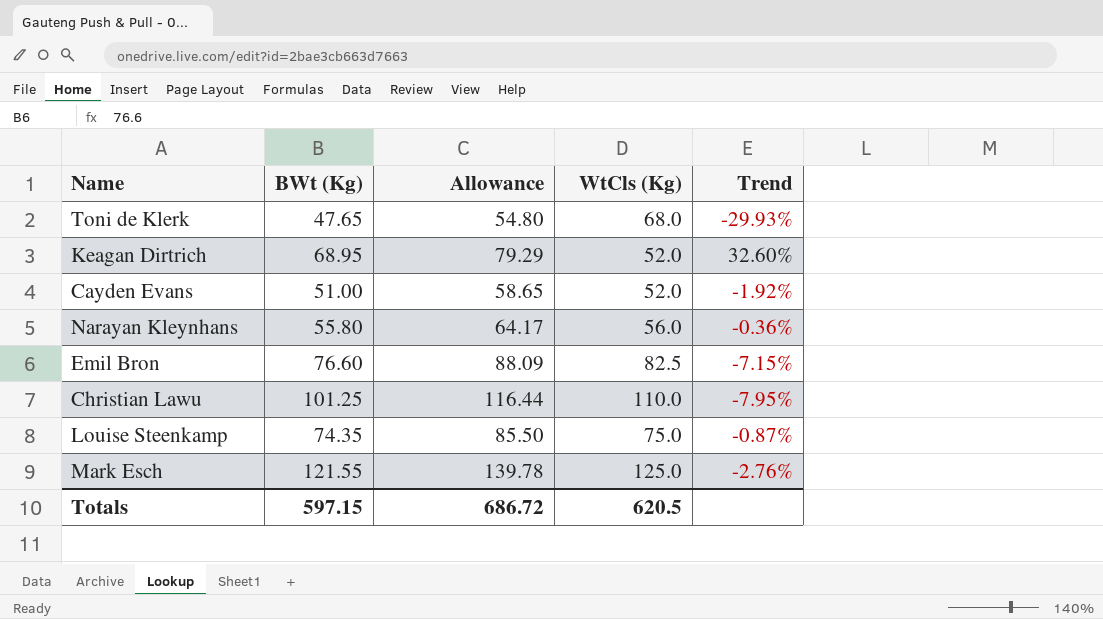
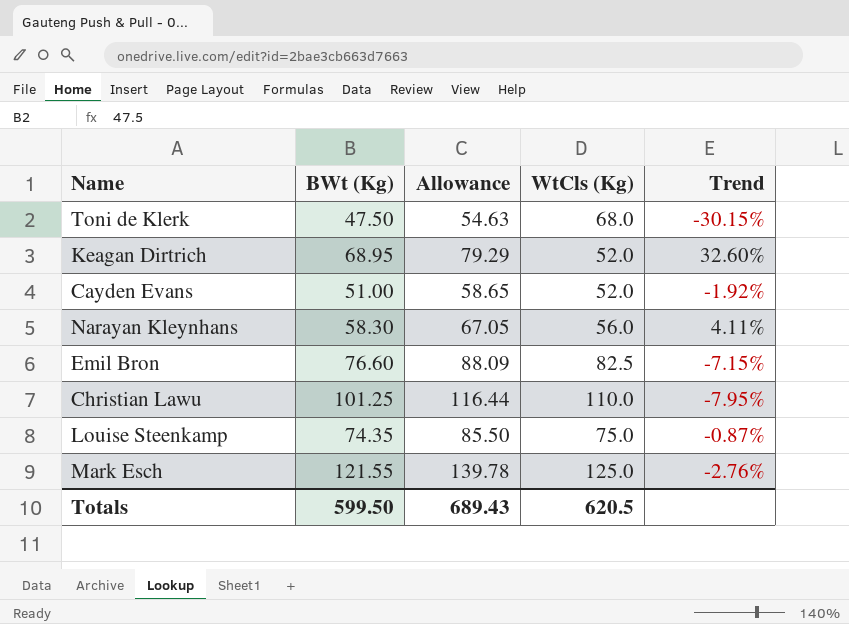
Toni de Klerk | BWt (Kg): 47.65 -> 47.50
Toni de Klerk | Allowance: 54.80 -> 54.63
Toni de Klerk | Trend: -29.93% -> -30.15%
Narayan Kleynhans | BWt (Kg): 55.80 -> 58.30
Narayan Kleynhans | Allowance: 64.17 -> 67.05
Narayan Kleynhans | Trend: -0.36% -> 4.11%
Totals | BWt (Kg): 597.15 -> 599.50
Totals | Allowance: 686.72 -> 689.43

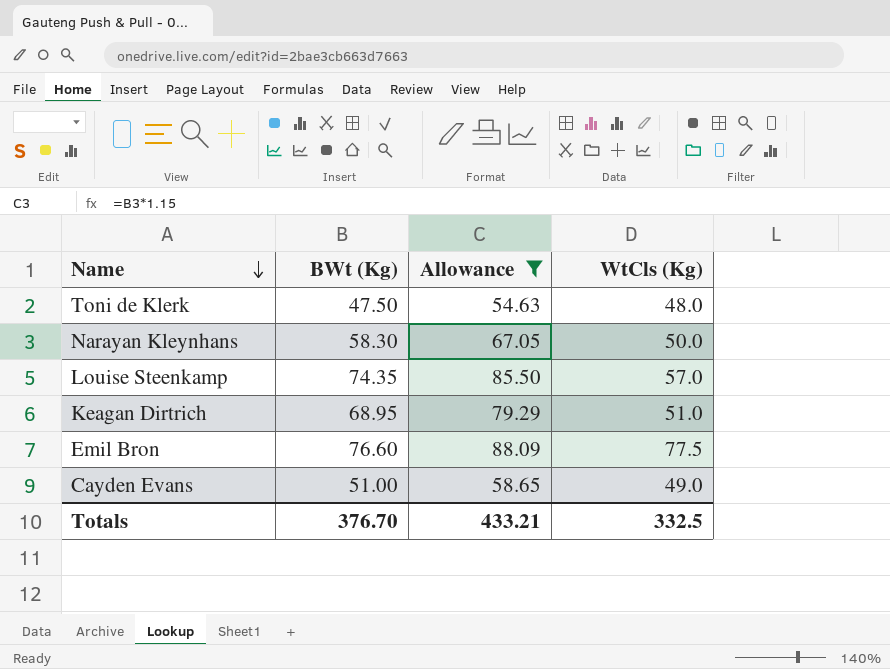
filter: none -> Allowance <= 88.09
row order: none -> Name descending
column Trend | formula: ([BWt (Kg)] - [WtCls (Kg)]) / [WtCls (Kg)] -> none
Toni de Klerk | WtCls (Kg): 68.0 -> 48.0
Narayan Kleynhans | WtCls (Kg): 56.0 -> 50.0
Louise Steenkamp | WtCls (Kg): 75.0 -> 57.0
Keagan Dirtrich | WtCls (Kg): 52.0 -> 51.0
Emil Bron | WtCls (Kg): 82.5 -> 77.5
Cayden Evans | WtCls (Kg): 52.0 -> 49.0
Totals | BWt (Kg): 599.50 -> 376.70
Totals | Allowance: 689.43 -> 433.21
Totals | WtCls (Kg): 620.5 -> 332.5

